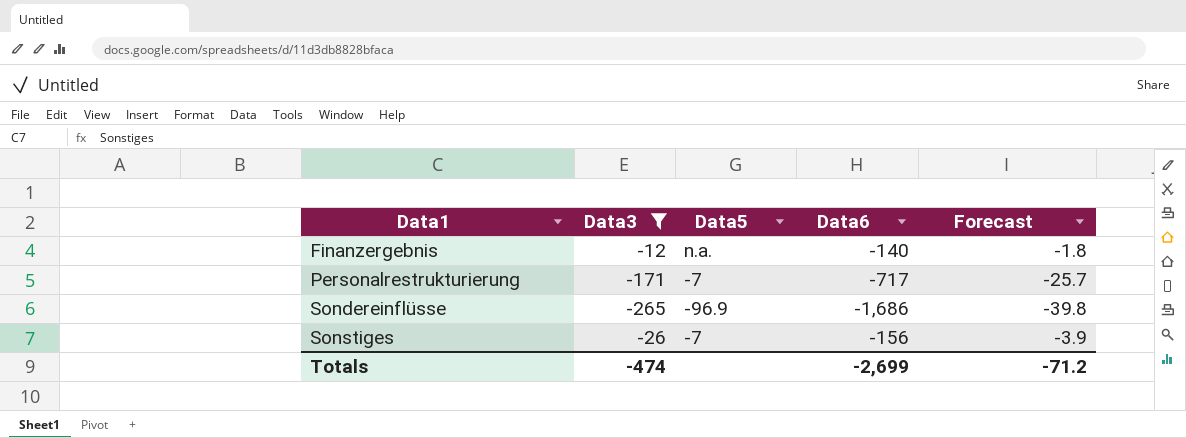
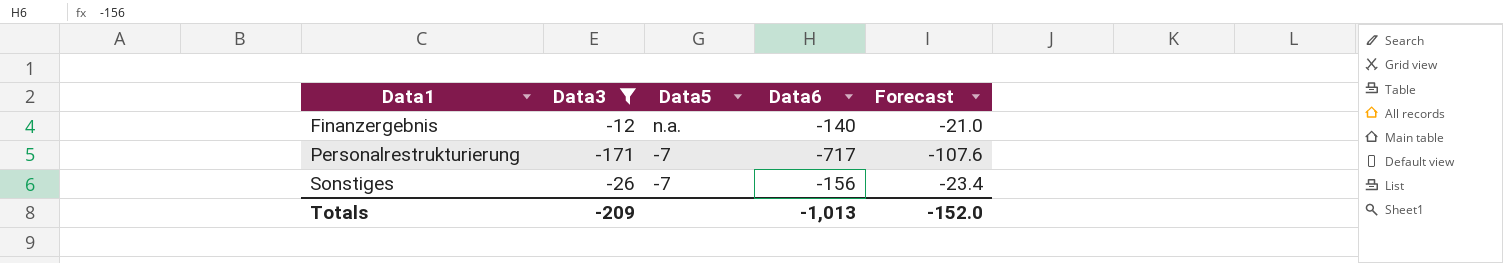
column Forecast | formula: [Data3] * 0.15 -> [Data6] * 0.15
row Sondereinflüsse: -265 | -96.9 | -1,686 | -39.8 -> none
Totals | Data3: -474 -> -209
Totals | Data6: -2,699 -> -1,013
Totals | Forecast: -71.2 -> -152.0

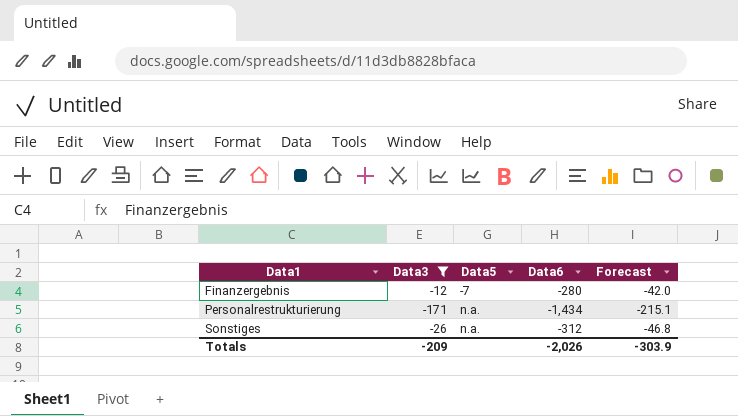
Finanzergebnis | Data5: n.a. -> -7
Finanzergebnis | Data6: -140 -> -280
Finanzergebnis | Forecast: -21.0 -> -42.0
Personalrestrukturierung | Data5: -7 -> n.a.
Personalrestrukturierung | Data6: -717 -> -1,434
Personalrestrukturierung | Forecast: -107.6 -> -215.1
Sonstiges | Data5: -7 -> n.a.
Sonstiges | Data6: -156 -> -312
Sonstiges | Forecast: -23.4 -> -46.8
Totals | Data6: -1,013 -> -2,026
Totals | Forecast: -152.0 -> -303.9

